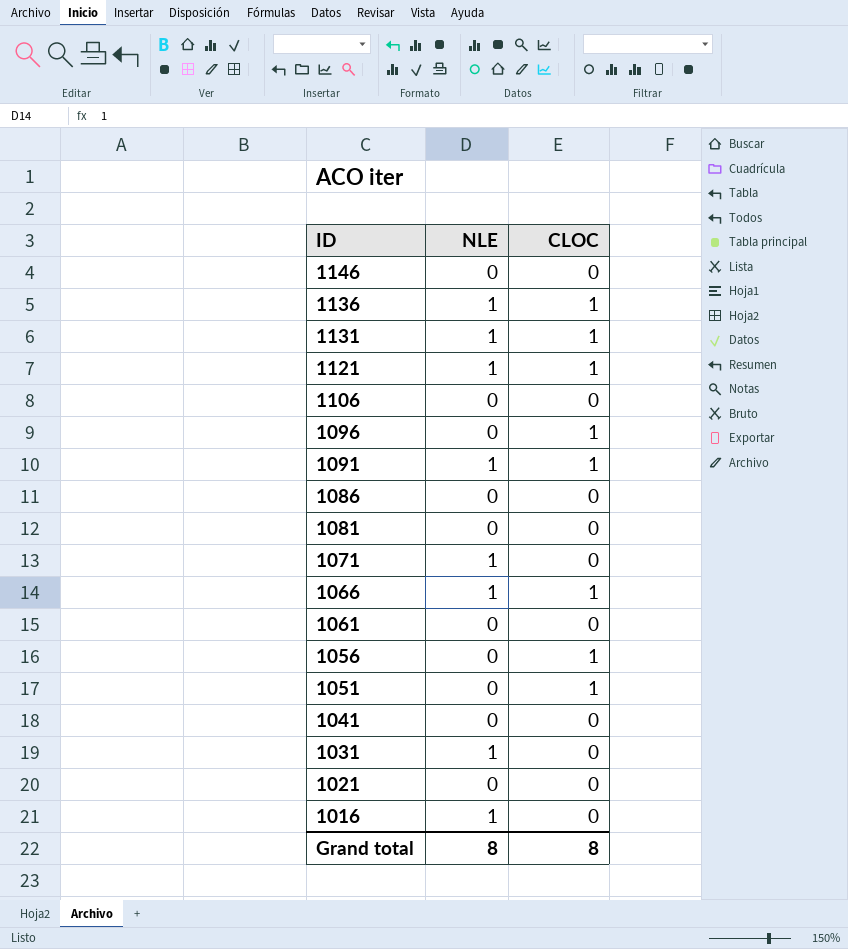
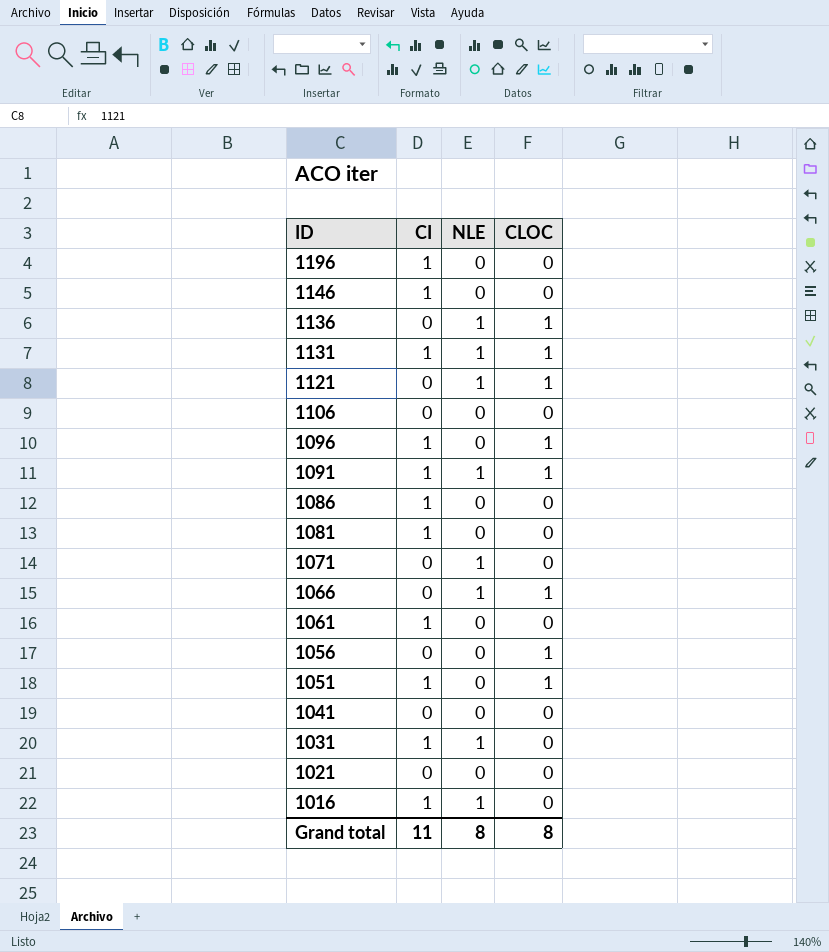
column CI | position: none -> 2
row 1196: none -> 1 | 0 | 0

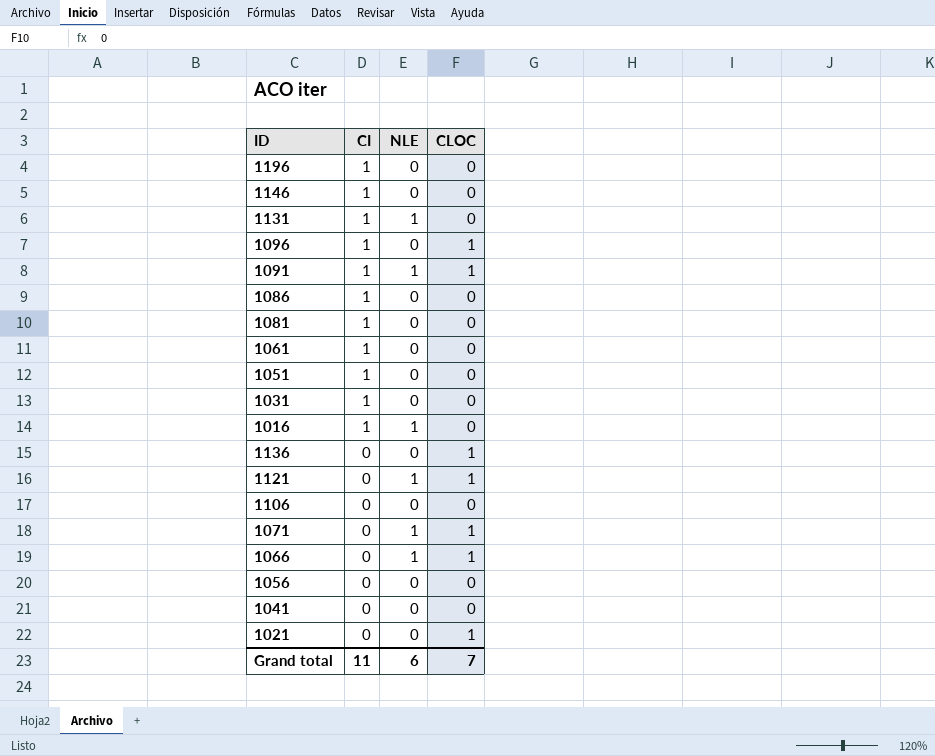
row order: ID descending -> CI descending
1131 | CLOC: 1 -> 0
1051 | CLOC: 1 -> 0
1031 | NLE: 1 -> 0
1136 | NLE: 1 -> 0
1071 | CLOC: 0 -> 1
1056 | CLOC: 1 -> 0
1021 | CLOC: 0 -> 1
Grand total | NLE: 8 -> 6
Grand total | CLOC: 8 -> 7

